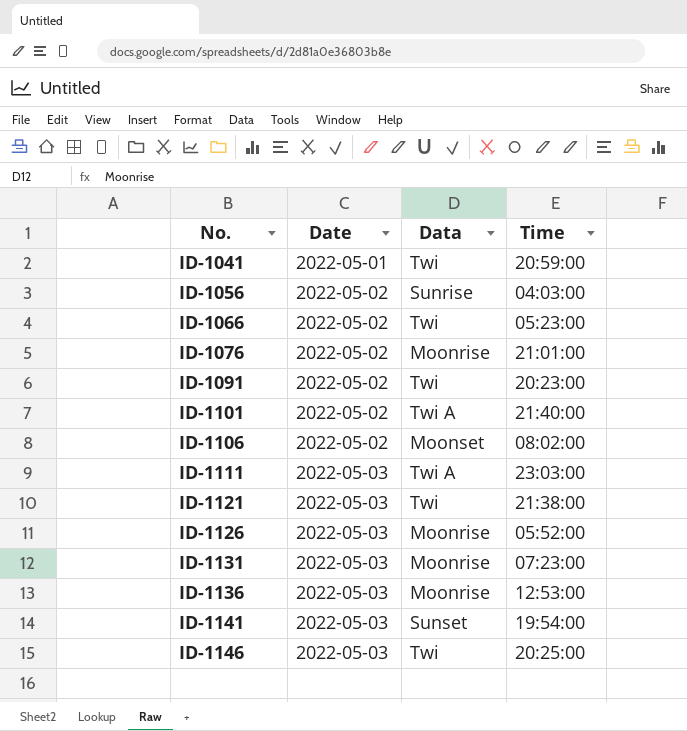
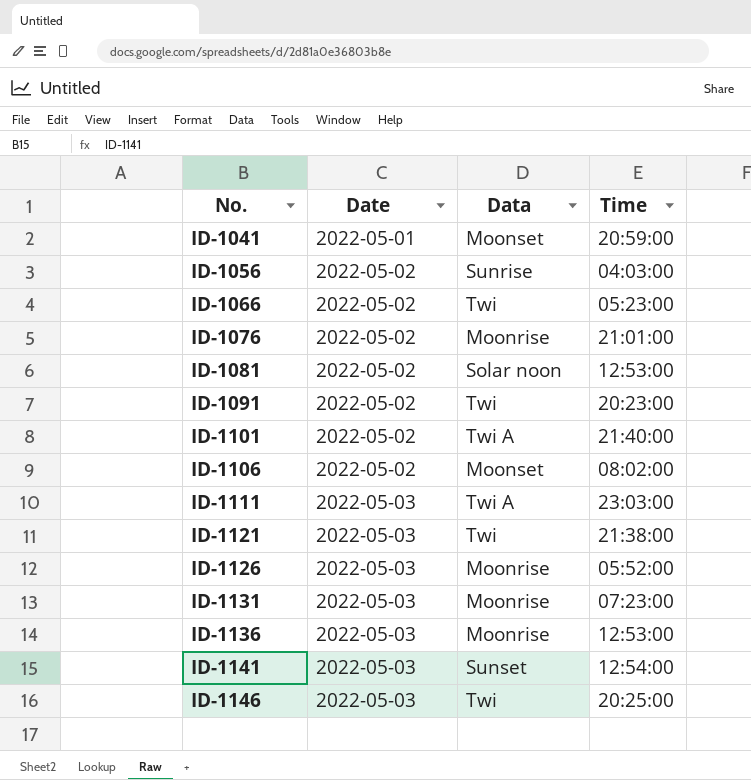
ID-1041 | Data: Twi -> Moonset
row ID-1081: none -> 2022-05-02 | Solar noon | 12:53:00
ID-1141 | Time: 19:54:00 -> 12:54:00

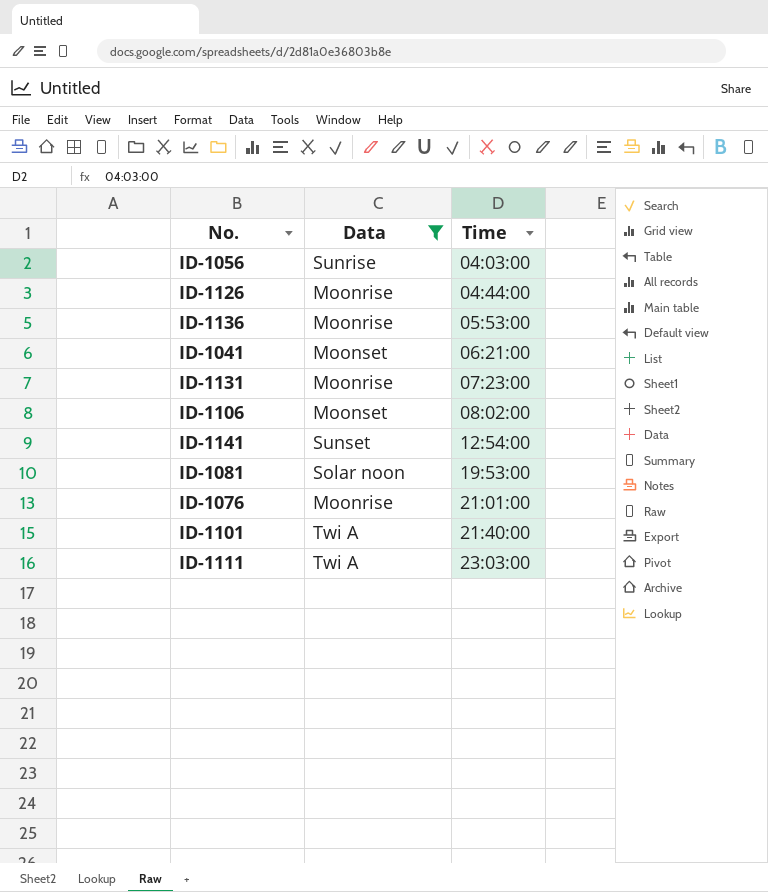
filter: none -> Data != Twi
row order: No. ascending -> Time ascending
column Date | position: 2 -> none
ID-1126 | Time: 05:52:00 -> 04:44:00
ID-1136 | Time: 12:53:00 -> 05:53:00
ID-1041 | Time: 20:59:00 -> 06:21:00
ID-1081 | Time: 12:53:00 -> 19:53:00

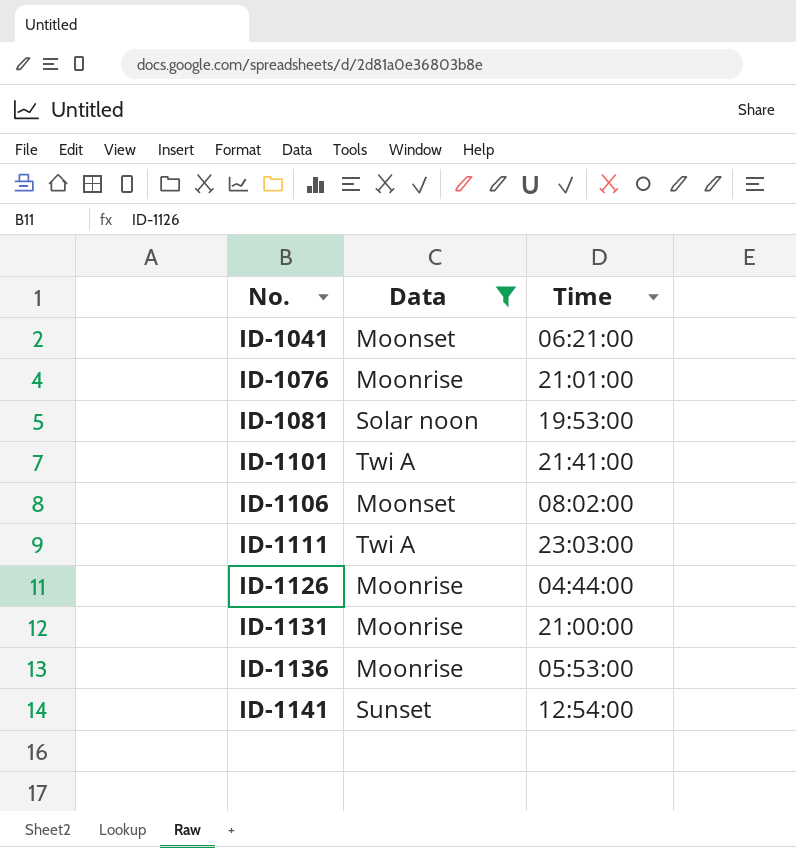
row order: Time ascending -> No. ascending
row ID-1056: Sunrise | 04:03:00 -> none
ID-1101 | Time: 21:40:00 -> 21:41:00
ID-1131 | Time: 07:23:00 -> 21:00:00

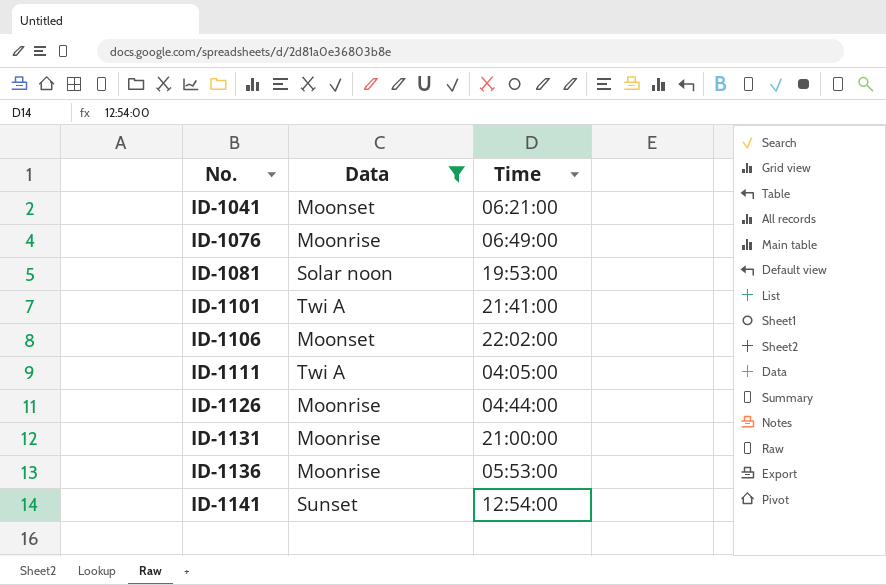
ID-1076 | Time: 21:01:00 -> 06:49:00
ID-1106 | Time: 08:02:00 -> 22:02:00
ID-1111 | Time: 23:03:00 -> 04:05:00

